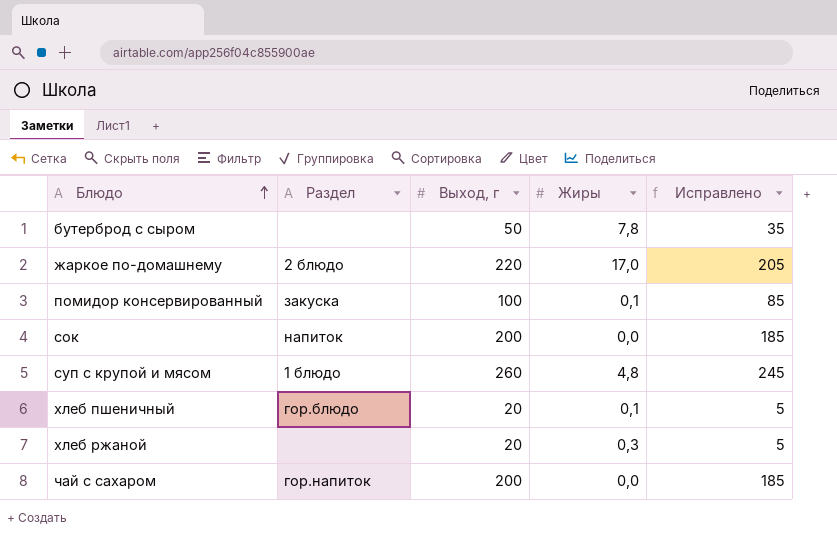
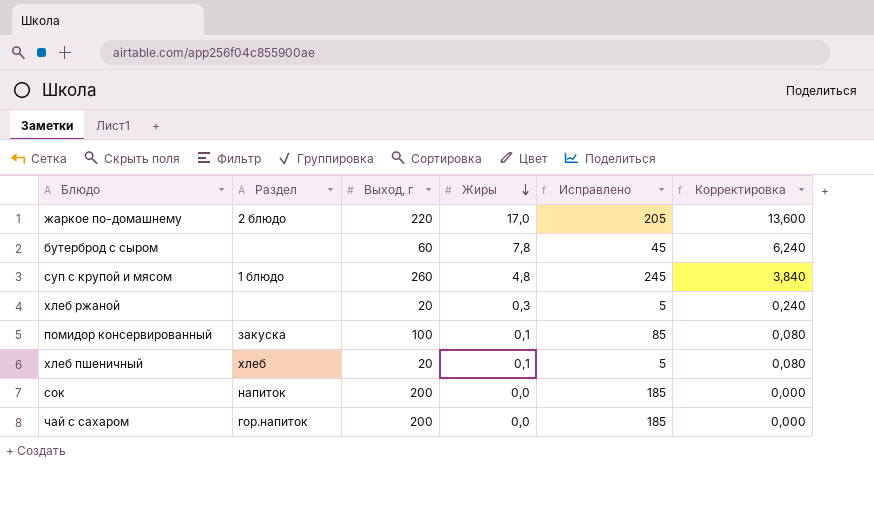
row order: Блюдо ascending -> Жиры descending
column Корректировка | formula: none -> [Жиры] * 0,8
бутерброд с сыром | Выход, г: 50 -> 60
бутерброд с сыром | Исправлено: 35 -> 45
хлеб пшеничный | Раздел: гор.блюдо -> хлеб

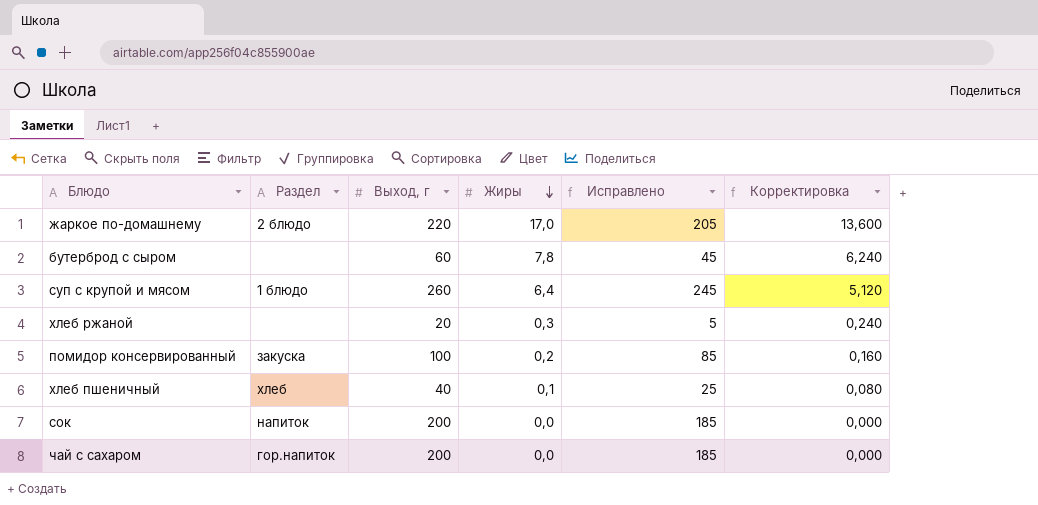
суп с крупой и мясом | Жиры: 4,8 -> 6,4
суп с крупой и мясом | Корректировка: 3,840 -> 5,120
помидор консервированный | Жиры: 0,1 -> 0,2
помидор консервированный | Корректировка: 0,080 -> 0,160
хлеб пшеничный | Выход, г: 20 -> 40
хлеб пшеничный | Исправлено: 5 -> 25

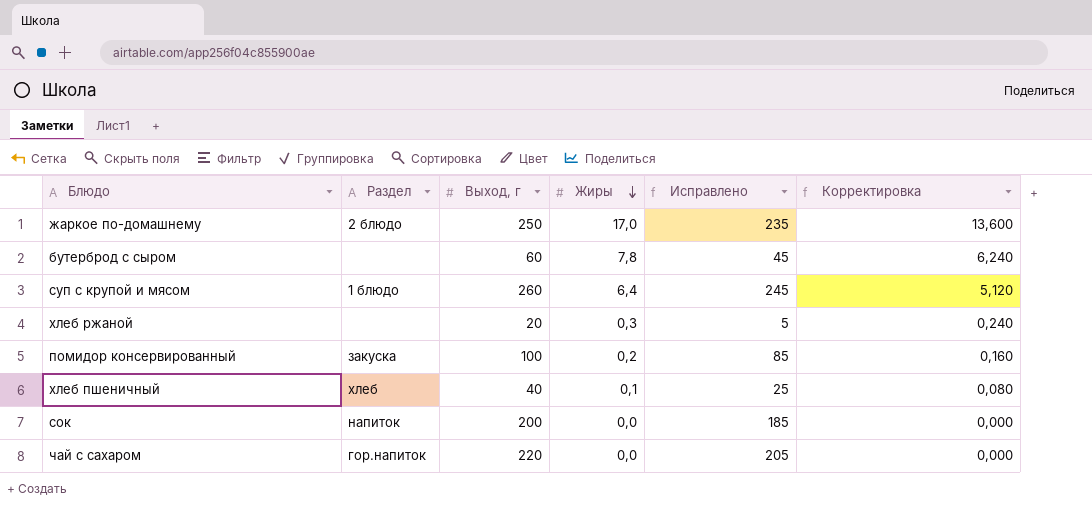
жаркое по-домашнему | Выход, г: 220 -> 250
жаркое по-домашнему | Исправлено: 205 -> 235
чай с сахаром | Выход, г: 200 -> 220
чай с сахаром | Исправлено: 185 -> 205

